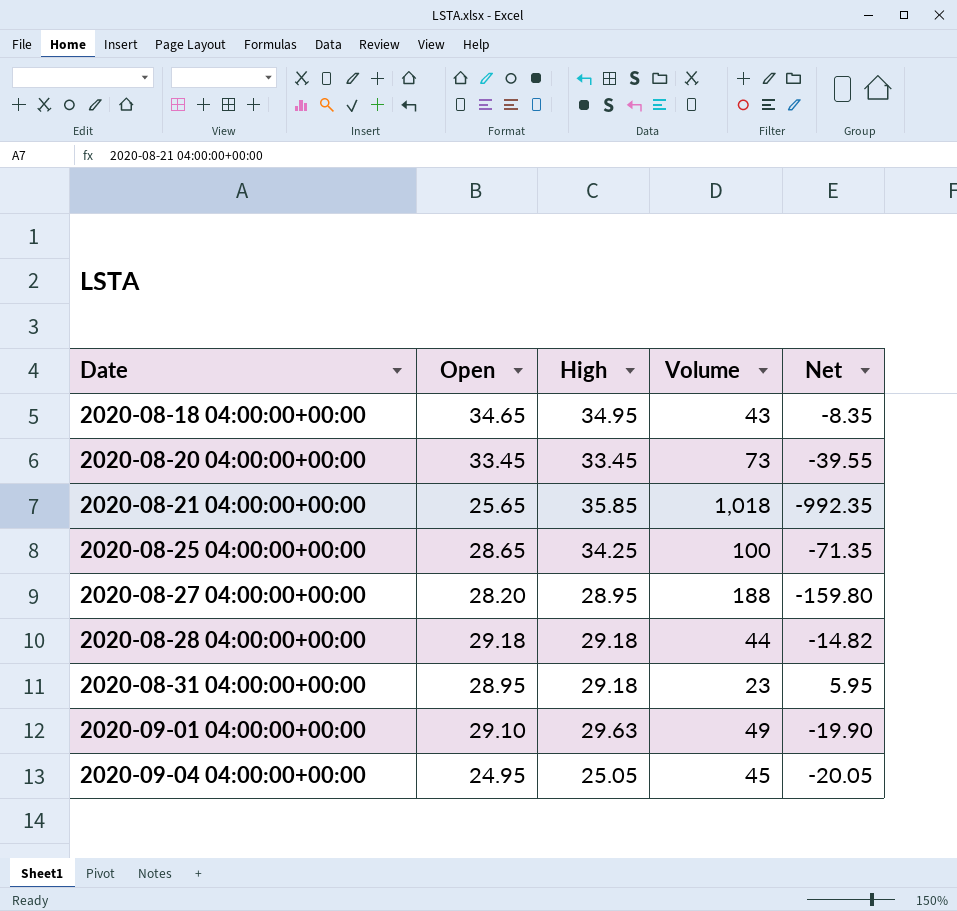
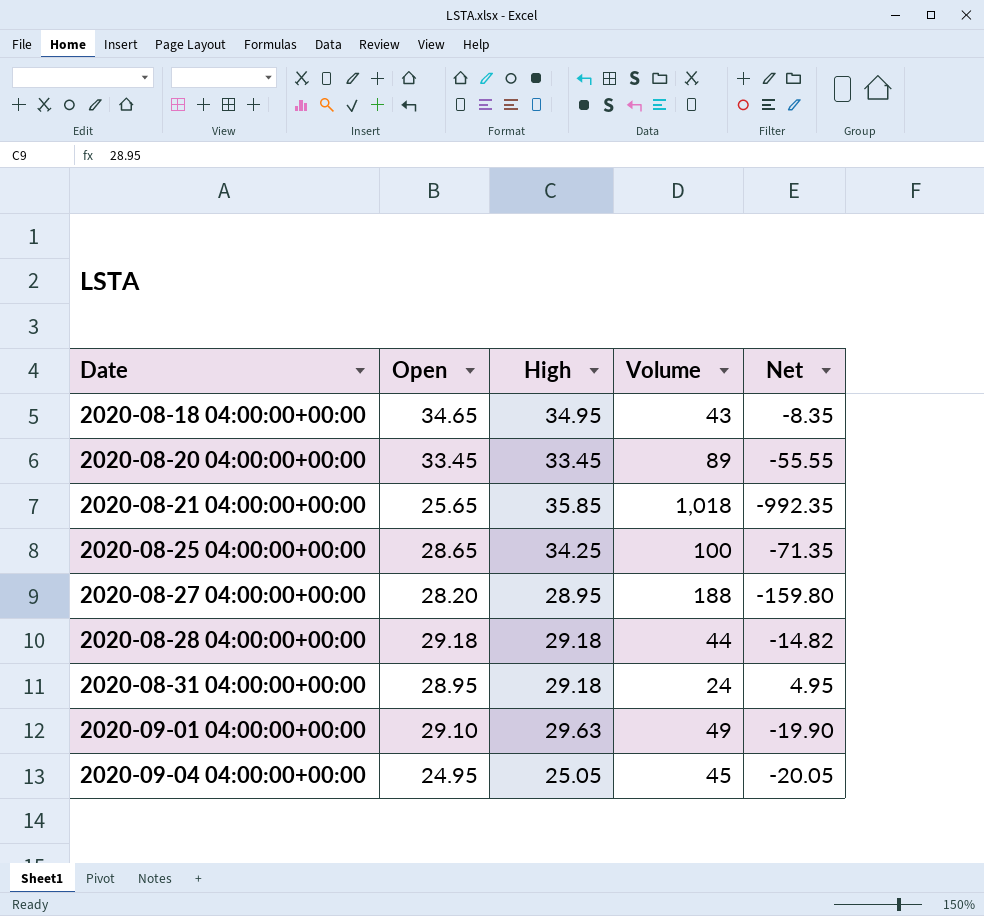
2020-08-20 04:00:00+00:00 | Volume: 73 -> 89
2020-08-20 04:00:00+00:00 | Net: -39.55 -> -55.55
2020-08-31 04:00:00+00:00 | Volume: 23 -> 24
2020-08-31 04:00:00+00:00 | Net: 5.95 -> 4.95

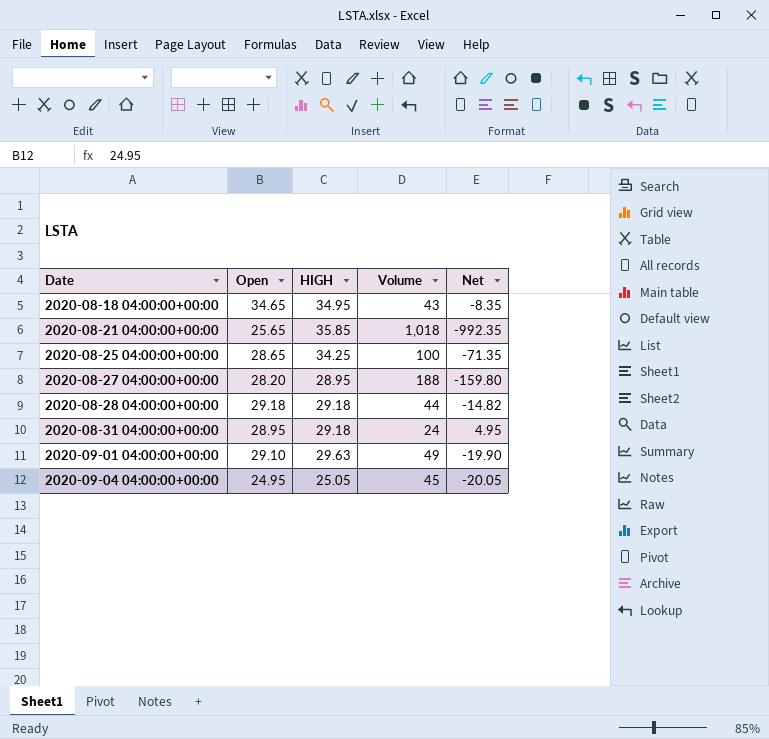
column name: High -> HIGH
row 2020-08-20 04:00:00+00:00: 33.45 | 33.45 | 89 | -55.55 -> none

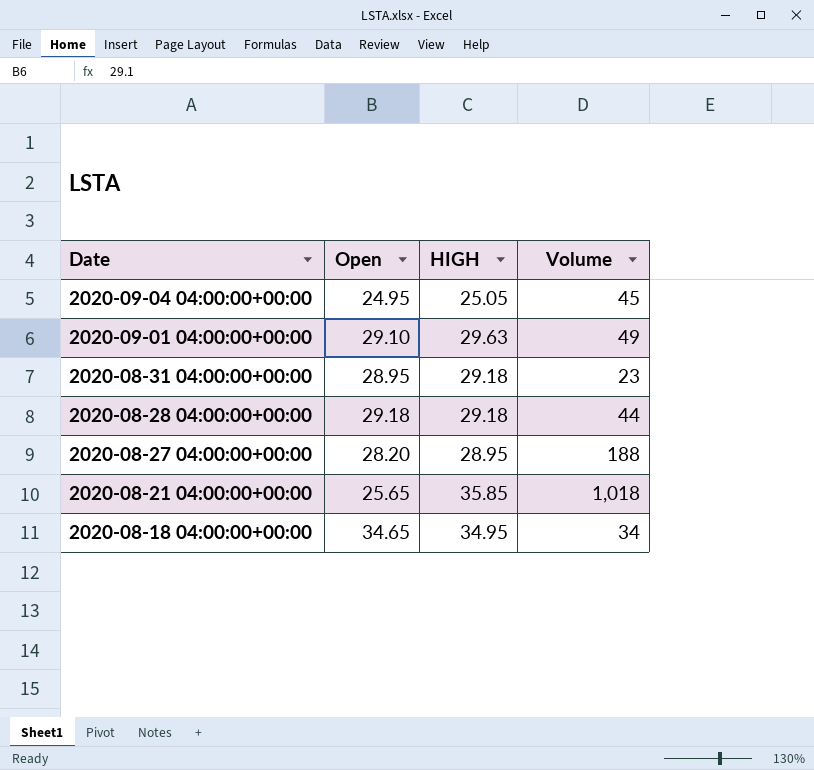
row order: Date ascending -> Date descending
column Net | formula: [Open] - [Volume] -> none
row 2020-08-25 04:00:00+00:00: 28.65 | 34.25 | 100 | -71.35 -> none
2020-08-31 04:00:00+00:00 | Volume: 24 -> 23
2020-08-18 04:00:00+00:00 | Volume: 43 -> 34

